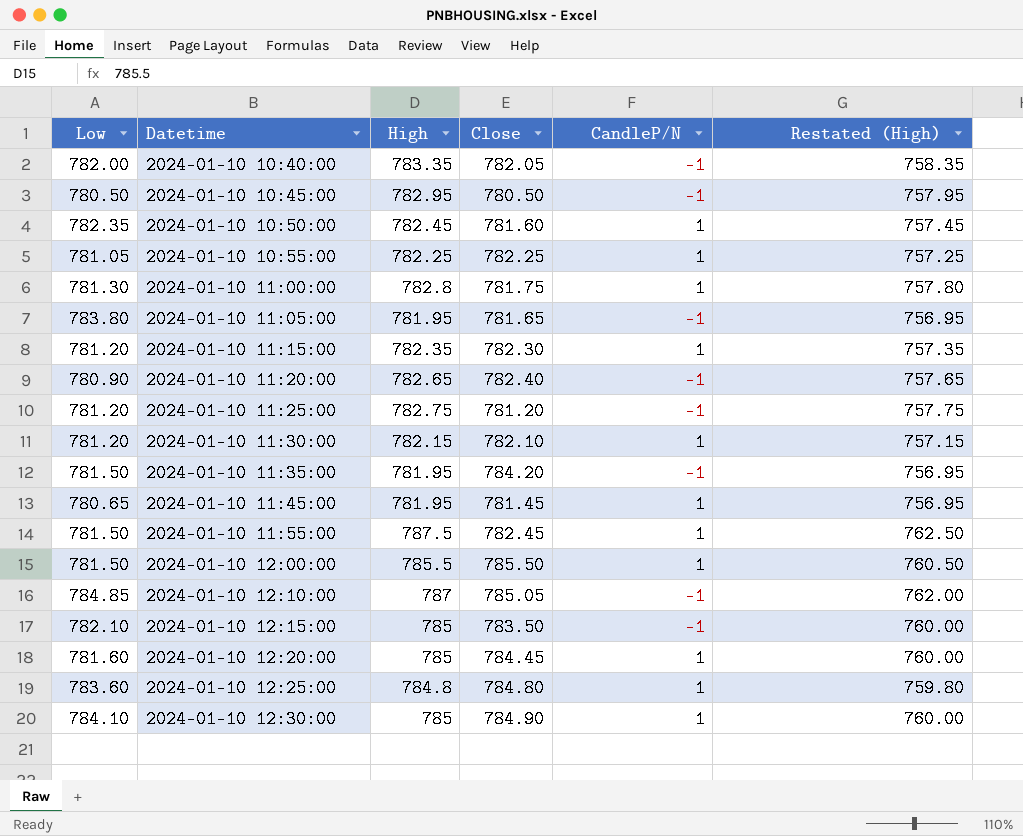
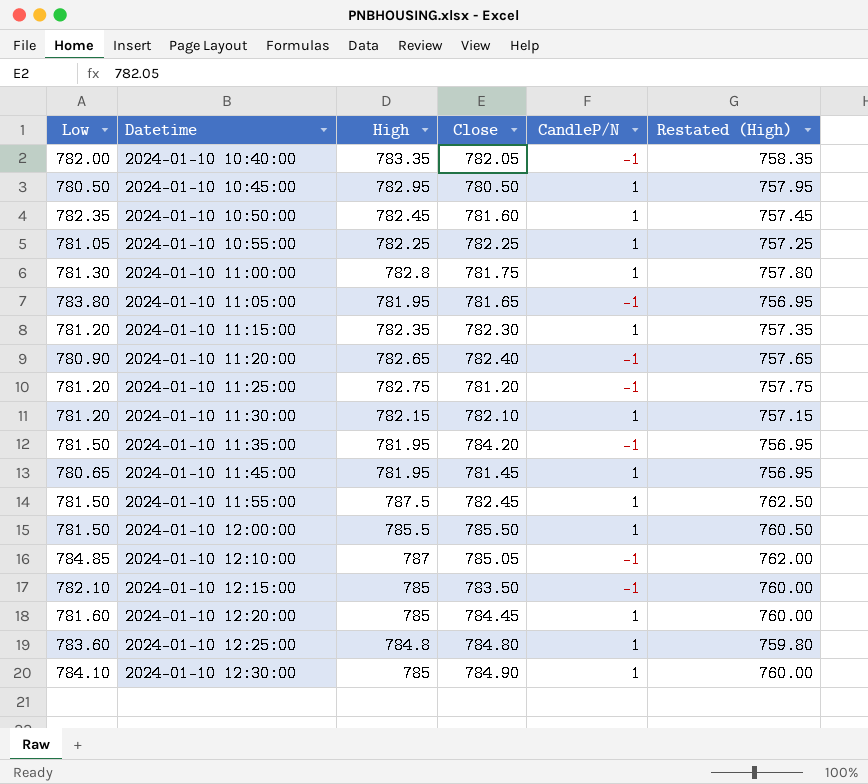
2024-01-10 10:45:00 | CandleP/N: -1 -> 1

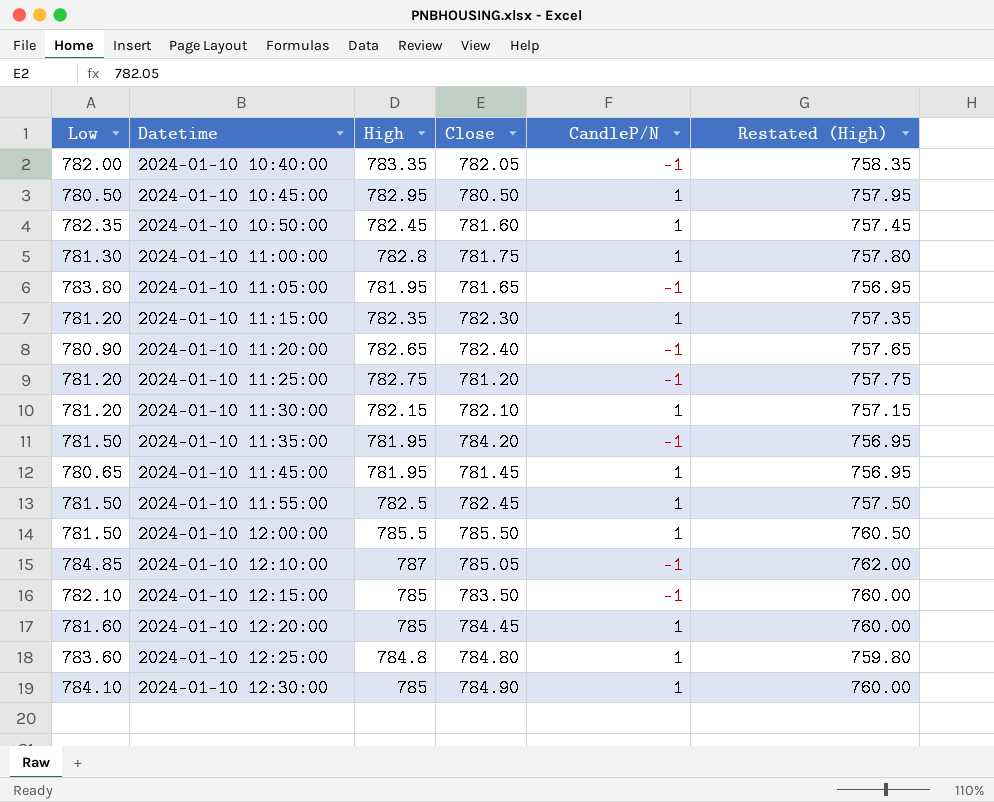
row 2024-01-10 10:55:00: 781.05 | 782.25 | 782.25 | 1 | 757.25 -> none
2024-01-10 11:55:00 | High: 787.5 -> 782.5
2024-01-10 11:55:00 | Restated (High): 762.50 -> 757.50

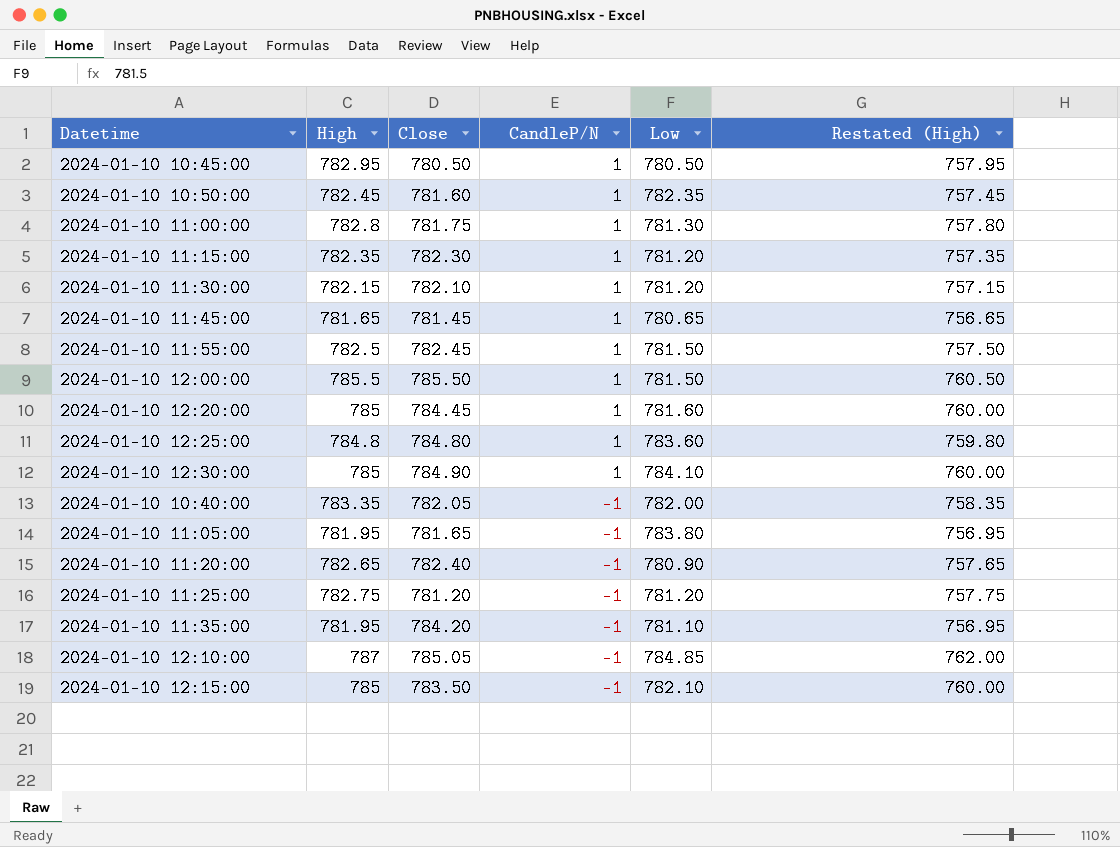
row order: Datetime ascending -> CandleP/N descending
column Low | position: 1 -> 5
2024-01-10 11:45:00 | High: 781.95 -> 781.65
2024-01-10 11:45:00 | Restated (High): 756.95 -> 756.65
2024-01-10 11:35:00 | Low: 781.50 -> 781.10

